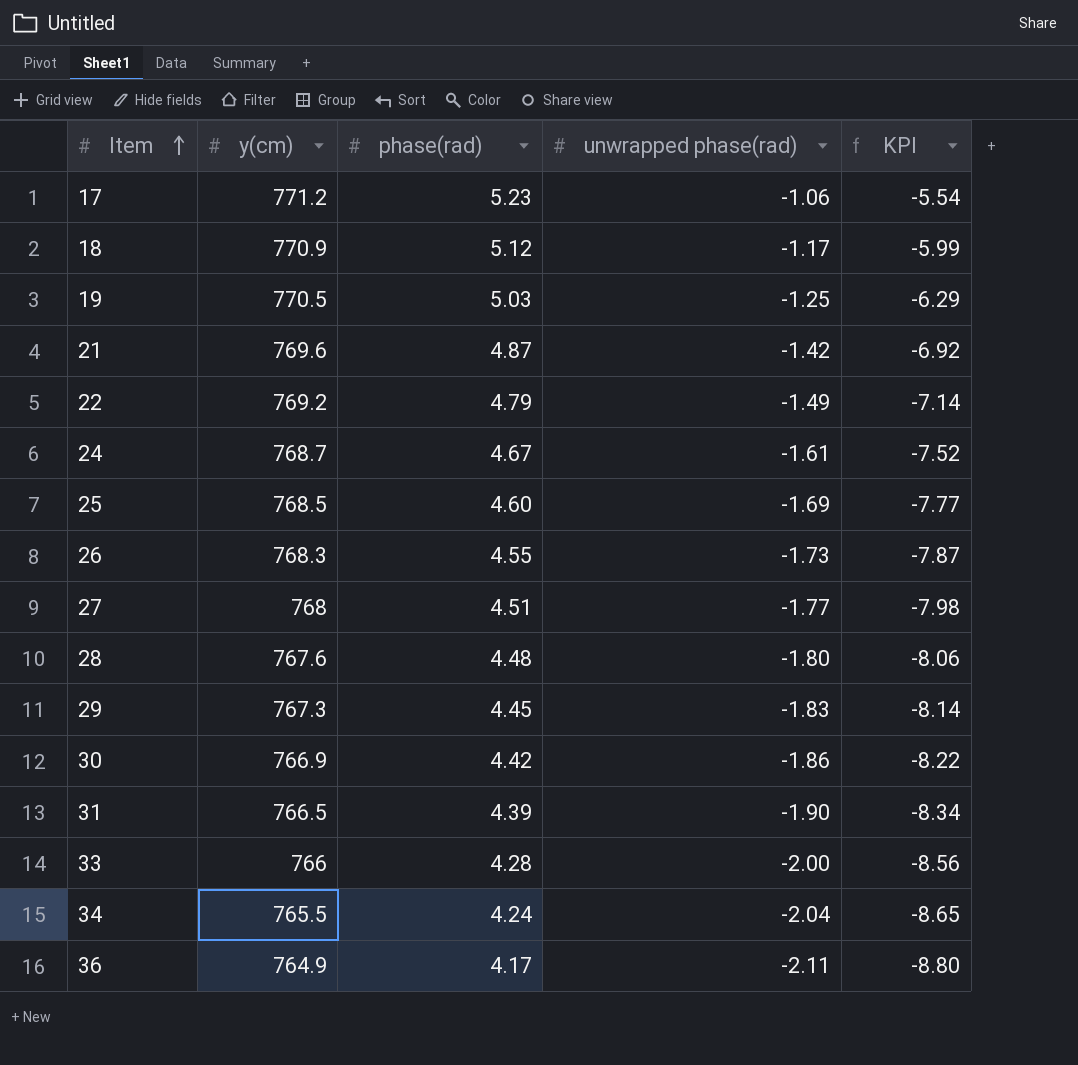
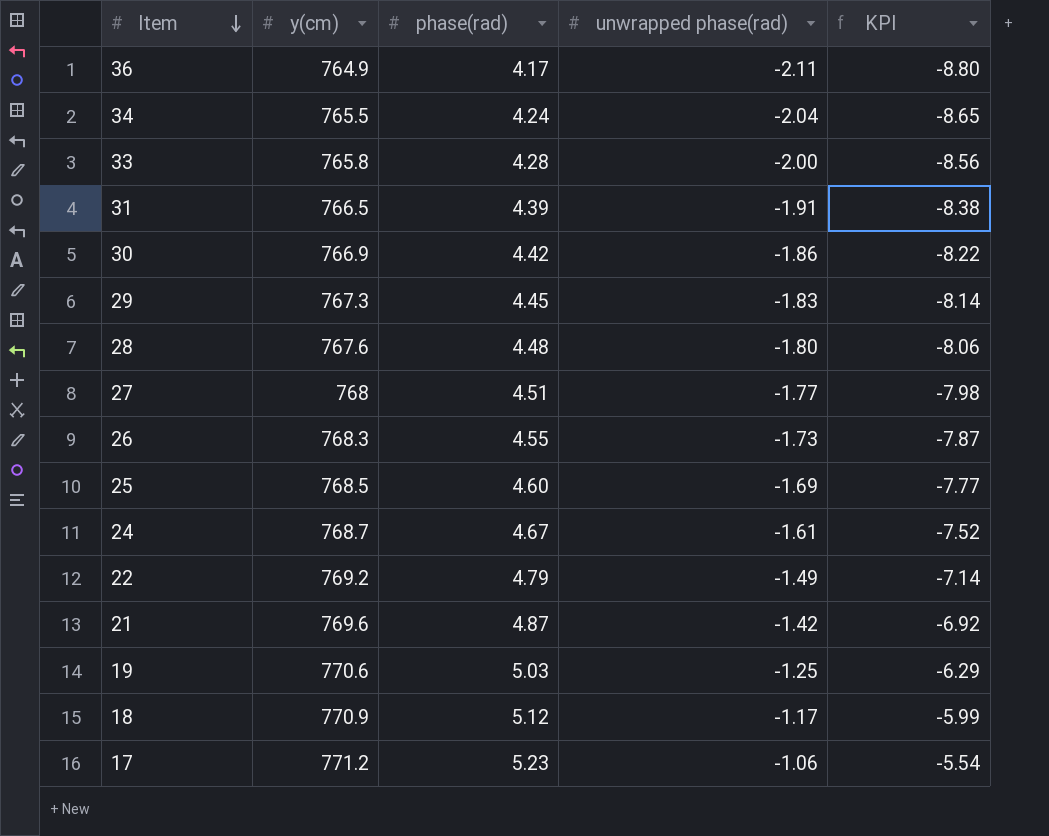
row order: Item ascending -> Item descending
33 | y(cm): 766 -> 765.8
31 | unwrapped phase(rad): -1.90 -> -1.91
31 | KPI: -8.34 -> -8.38
19 | y(cm): 770.5 -> 770.6

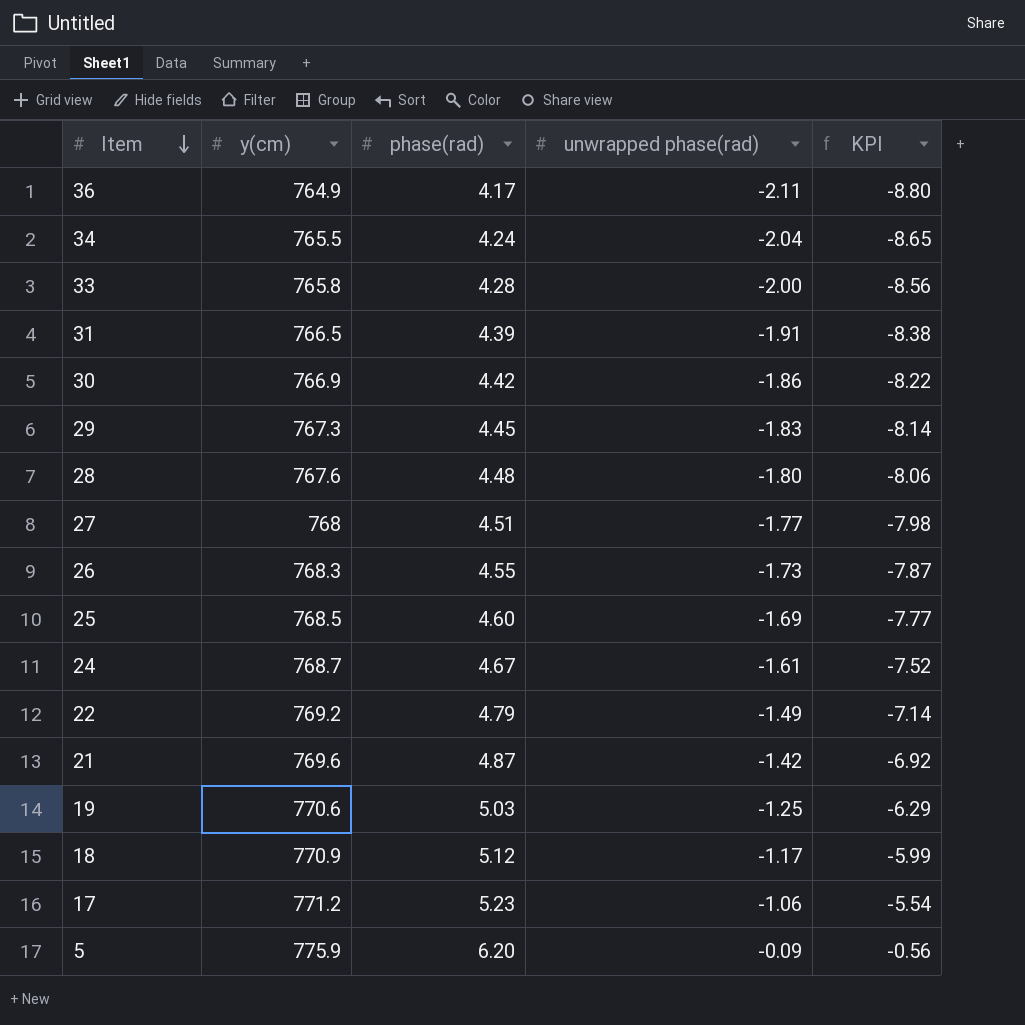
row 5: none -> 775.9 | 6.20 | -0.09 | -0.56

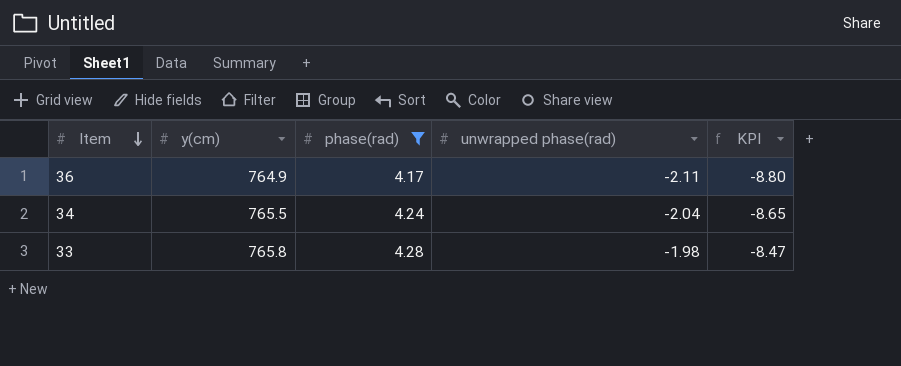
filter: none -> phase(rad) <= 4.28
33 | unwrapped phase(rad): -2.00 -> -1.98
33 | KPI: -8.56 -> -8.47

